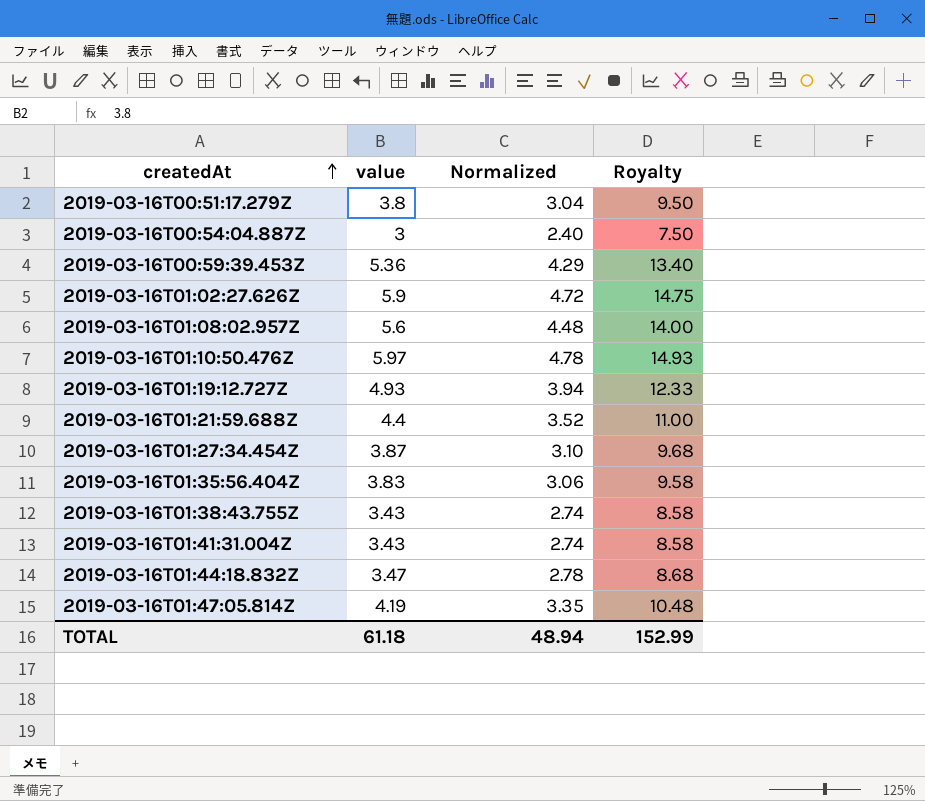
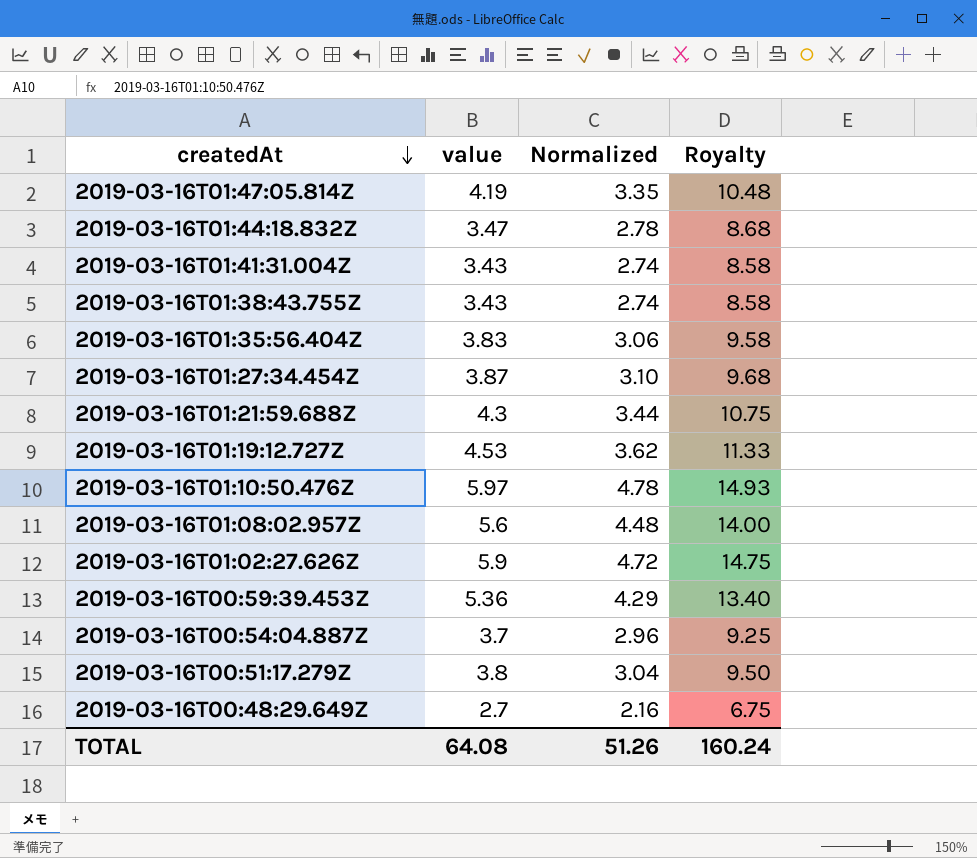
row order: createdAt ascending -> createdAt descending
2019-03-16T01:21:59.688Z | value: 4.4 -> 4.3
2019-03-16T01:21:59.688Z | Normalized: 3.52 -> 3.44
2019-03-16T01:21:59.688Z | Royalty: 11.00 -> 10.75
2019-03-16T01:19:12.727Z | value: 4.93 -> 4.53
2019-03-16T01:19:12.727Z | Normalized: 3.94 -> 3.62
2019-03-16T01:19:12.727Z | Royalty: 12.33 -> 11.33
2019-03-16T00:54:04.887Z | value: 3 -> 3.7
2019-03-16T00:54:04.887Z | Normalized: 2.40 -> 2.96
2019-03-16T00:54:04.887Z | Royalty: 7.50 -> 9.25
row 2019-03-16T00:48:29.649Z: none -> 2.7 | 2.16 | 6.75
TOTAL | value: 61.18 -> 64.08
TOTAL | Normalized: 48.94 -> 51.26
TOTAL | Royalty: 152.99 -> 160.24

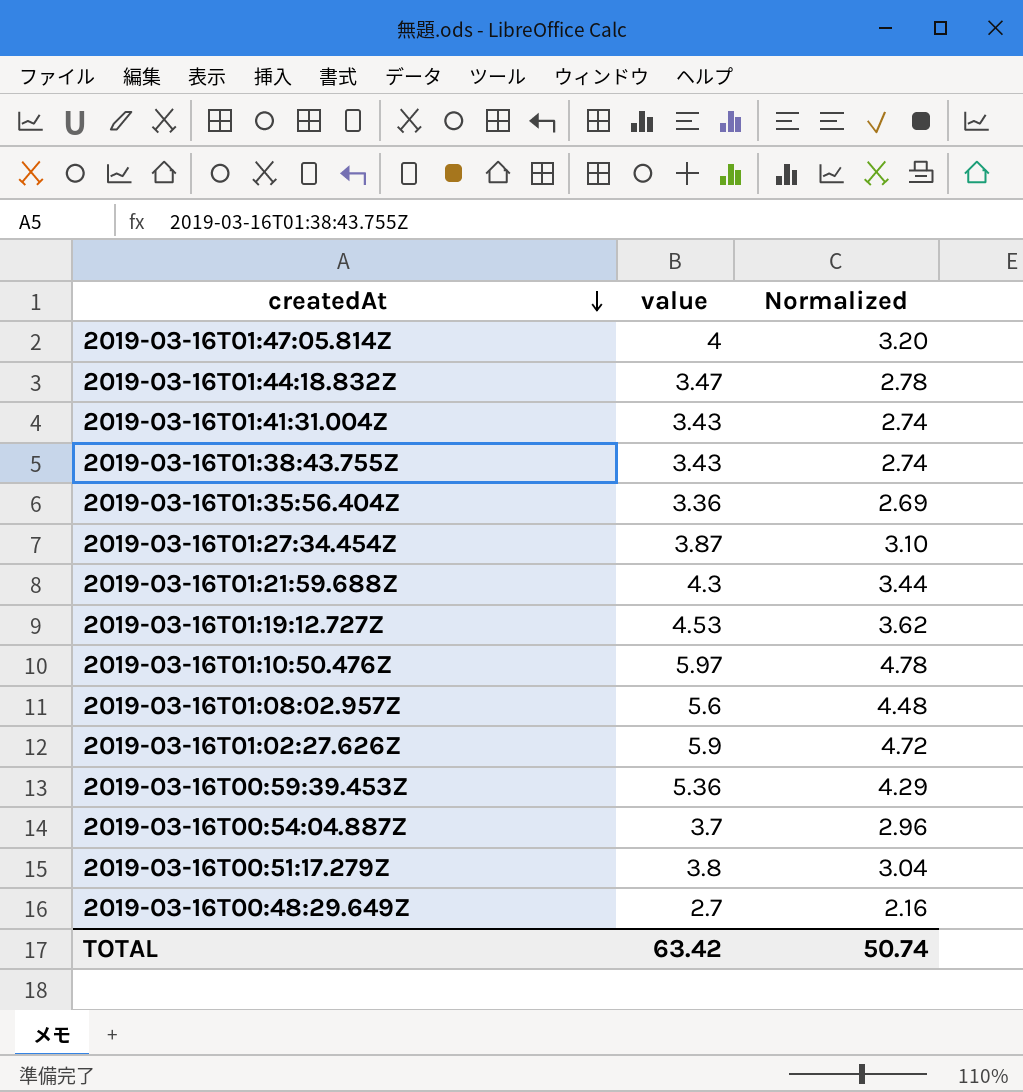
column Royalty | formula: [value] * 2.5 -> none
2019-03-16T01:47:05.814Z | value: 4.19 -> 4
2019-03-16T01:47:05.814Z | Normalized: 3.35 -> 3.20
2019-03-16T01:35:56.404Z | value: 3.83 -> 3.36
2019-03-16T01:35:56.404Z | Normalized: 3.06 -> 2.69
TOTAL | value: 64.08 -> 63.42
TOTAL | Normalized: 51.26 -> 50.74

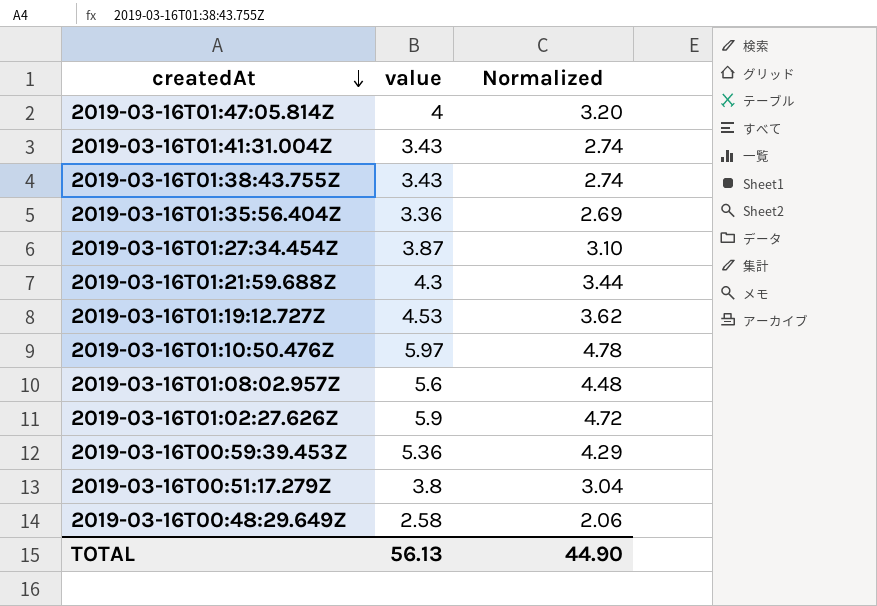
row 2019-03-16T01:44:18.832Z: 3.47 | 2.78 -> none
row 2019-03-16T00:54:04.887Z: 3.7 | 2.96 -> none
2019-03-16T00:48:29.649Z | value: 2.7 -> 2.58
2019-03-16T00:48:29.649Z | Normalized: 2.16 -> 2.06
TOTAL | value: 63.42 -> 56.13
TOTAL | Normalized: 50.74 -> 44.90

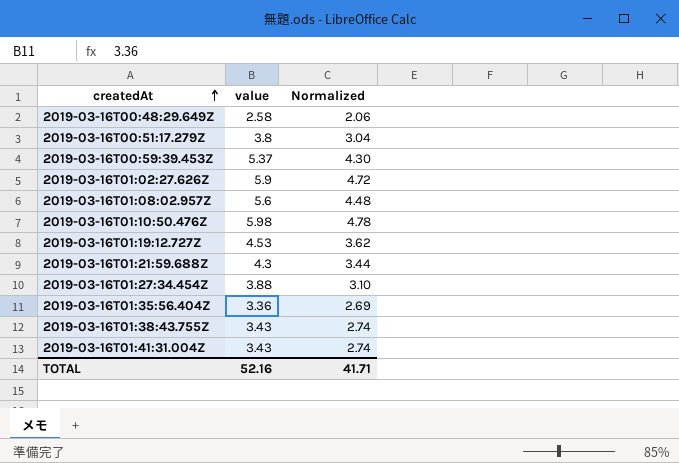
row order: createdAt descending -> createdAt ascending
row 2019-03-16T01:47:05.814Z: 4 | 3.20 -> none
2019-03-16T00:59:39.453Z | value: 5.36 -> 5.37
2019-03-16T00:59:39.453Z | Normalized: 4.29 -> 4.30
2019-03-16T01:10:50.476Z | value: 5.97 -> 5.98
2019-03-16T01:27:34.454Z | value: 3.87 -> 3.88
TOTAL | value: 56.13 -> 52.16
TOTAL | Normalized: 44.90 -> 41.71

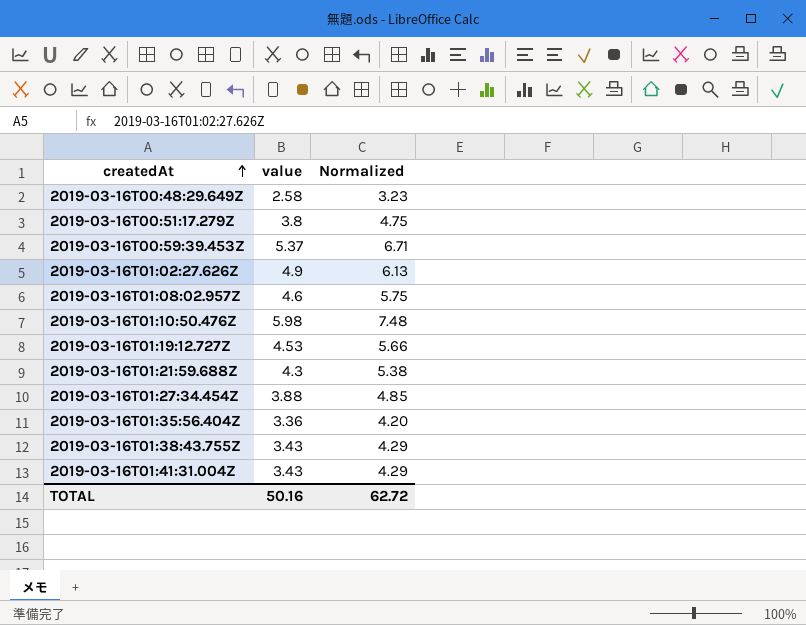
column Normalized | formula: [value] * 0.8 -> [value] * 1.25
2019-03-16T01:02:27.626Z | value: 5.9 -> 4.9
2019-03-16T01:08:02.957Z | value: 5.6 -> 4.6
TOTAL | value: 52.16 -> 50.16
TOTAL | Normalized: 41.71 -> 62.72

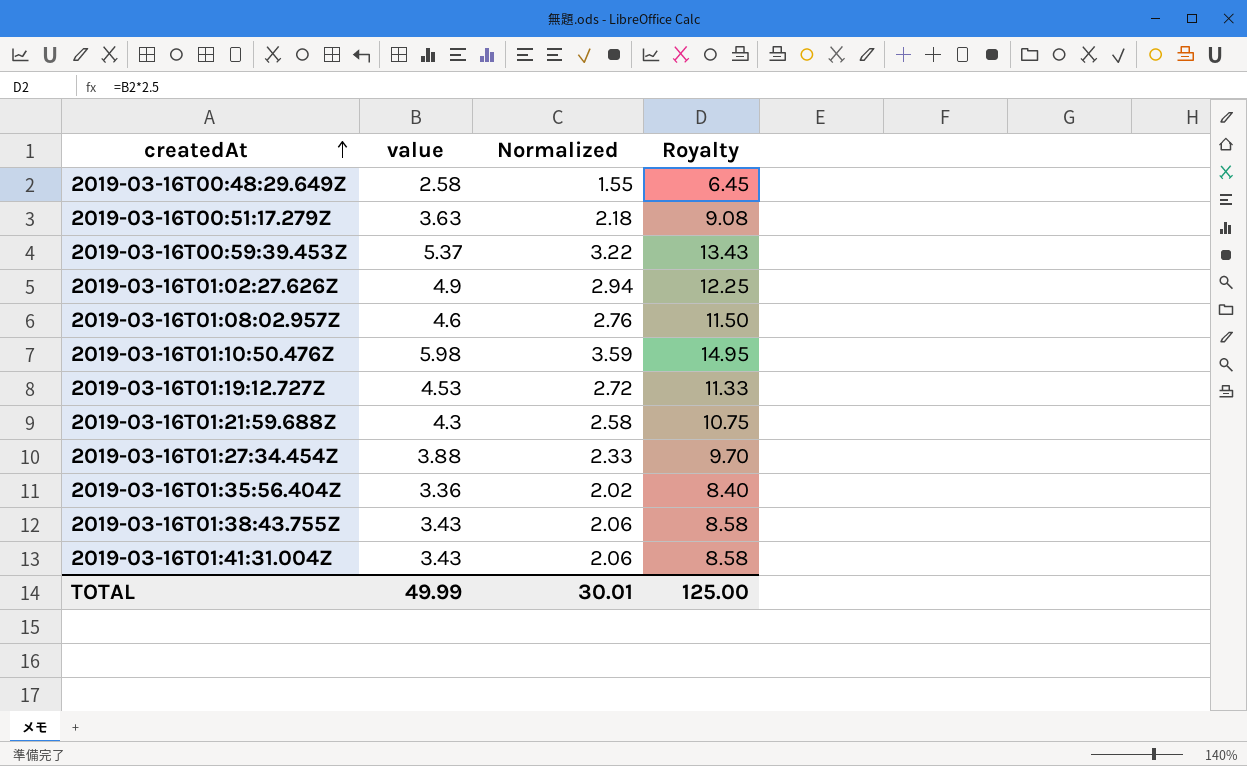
column Normalized | formula: [value] * 1.25 -> [value] * 0.6
column Royalty | formula: none -> [value] * 2.5
2019-03-16T00:51:17.279Z | value: 3.8 -> 3.63
TOTAL | value: 50.16 -> 49.99
TOTAL | Normalized: 62.72 -> 30.01

